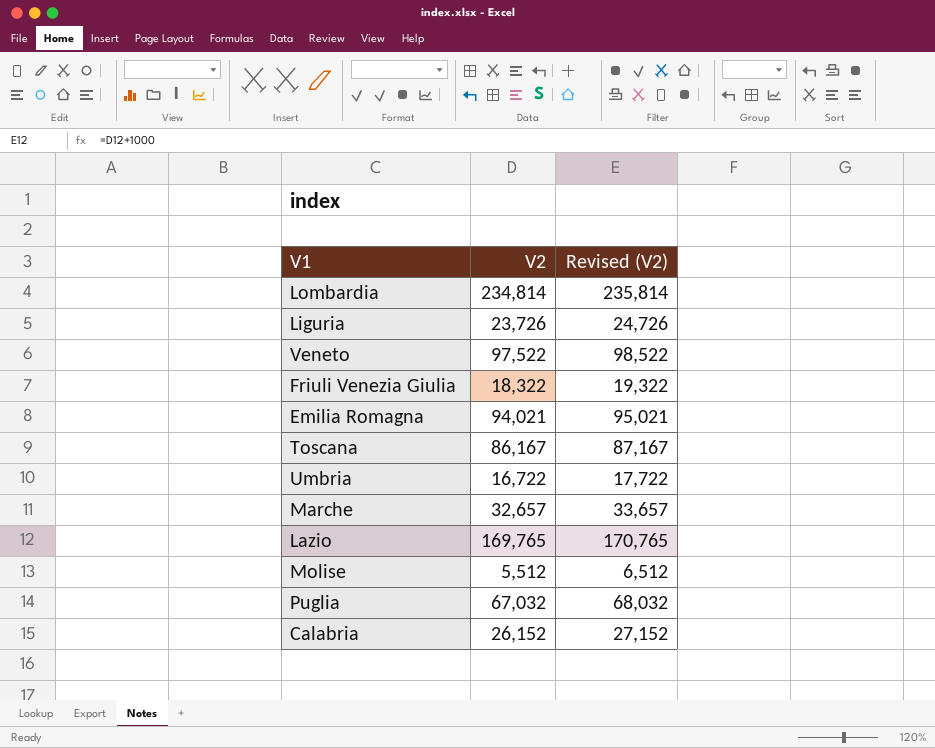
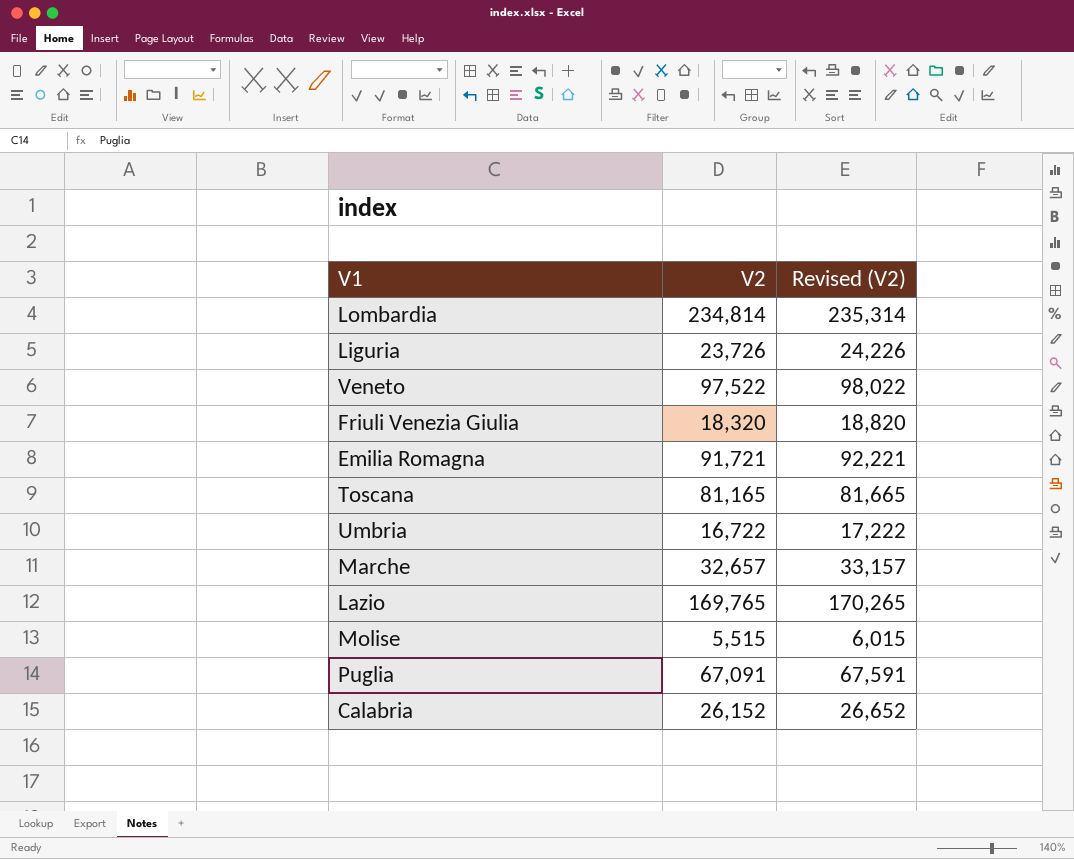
column Revised (V2) | formula: [V2] + 1000 -> [V2] + 500
Friuli Venezia Giulia | V2: 18,322 -> 18,320
Emilia Romagna | V2: 94,021 -> 91,721
Toscana | V2: 86,167 -> 81,165
Molise | V2: 5,512 -> 5,515
Puglia | V2: 67,032 -> 67,091

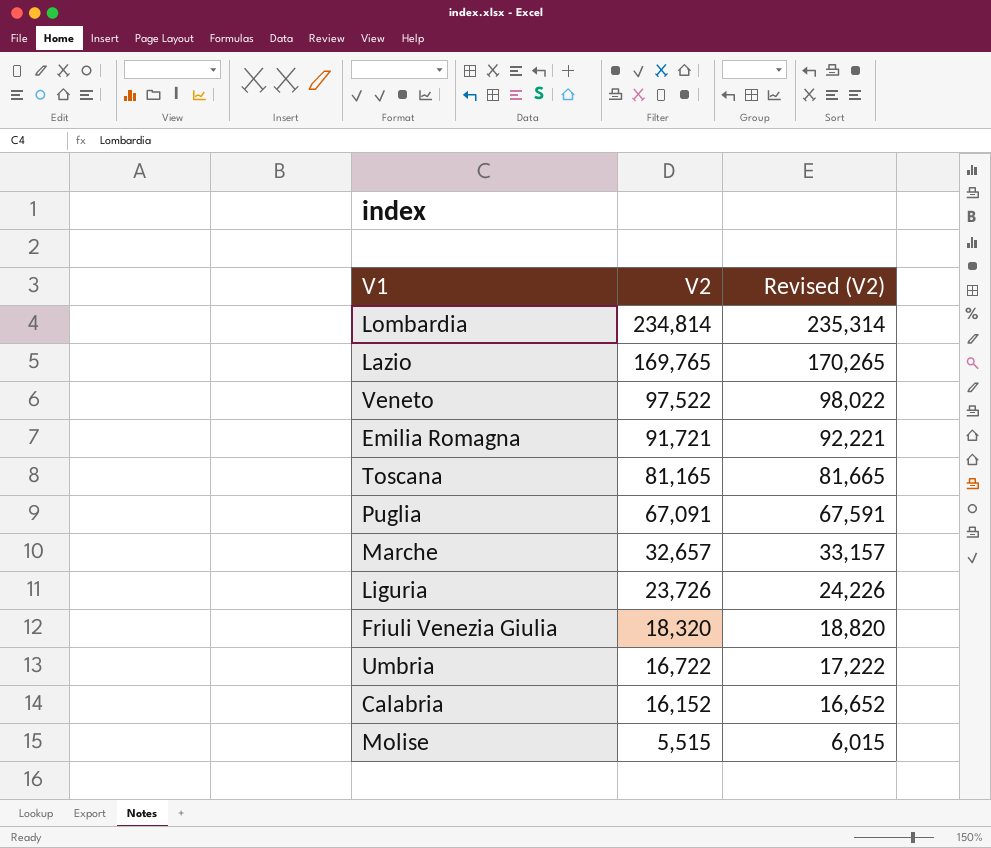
row order: none -> V2 descending
Calabria | V2: 26,152 -> 16,152
Calabria | Revised (V2): 26,652 -> 16,652

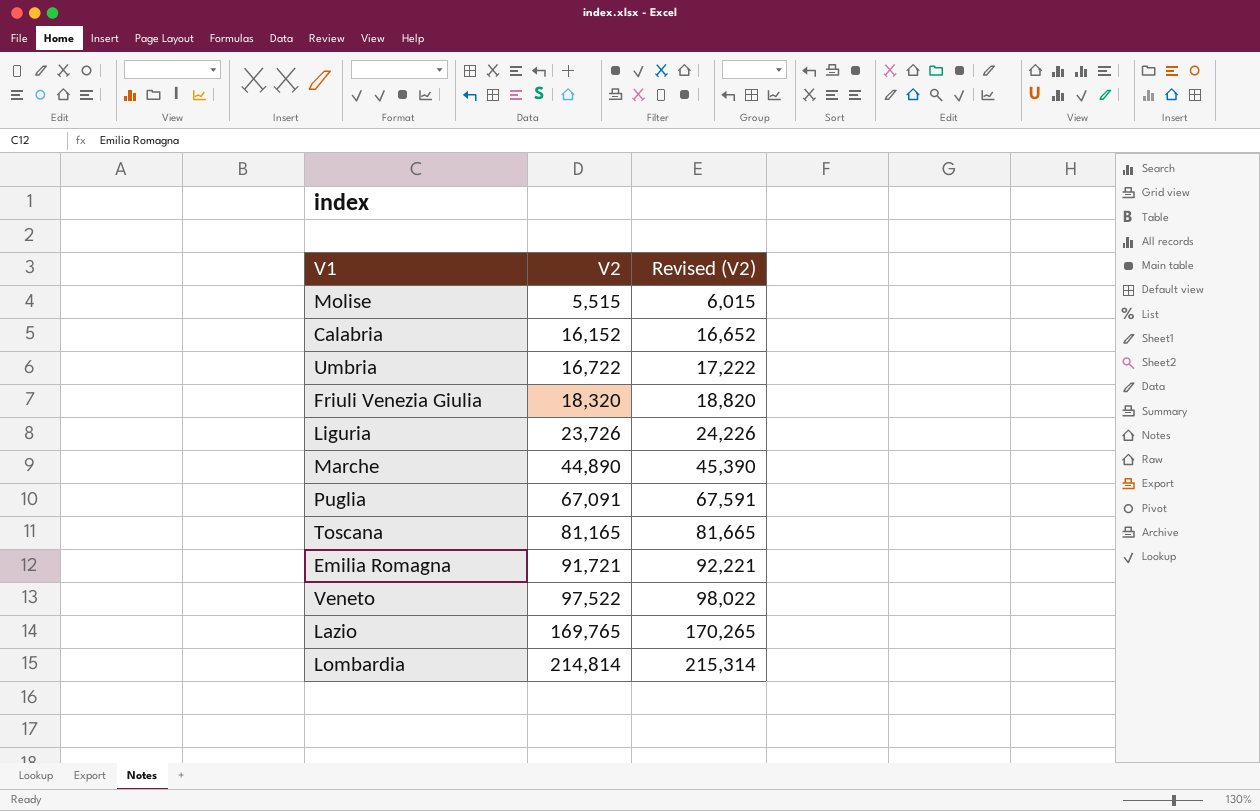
row order: V2 descending -> V2 ascending
Marche | V2: 32,657 -> 44,890
Marche | Revised (V2): 33,157 -> 45,390
Lombardia | V2: 234,814 -> 214,814
Lombardia | Revised (V2): 235,314 -> 215,314

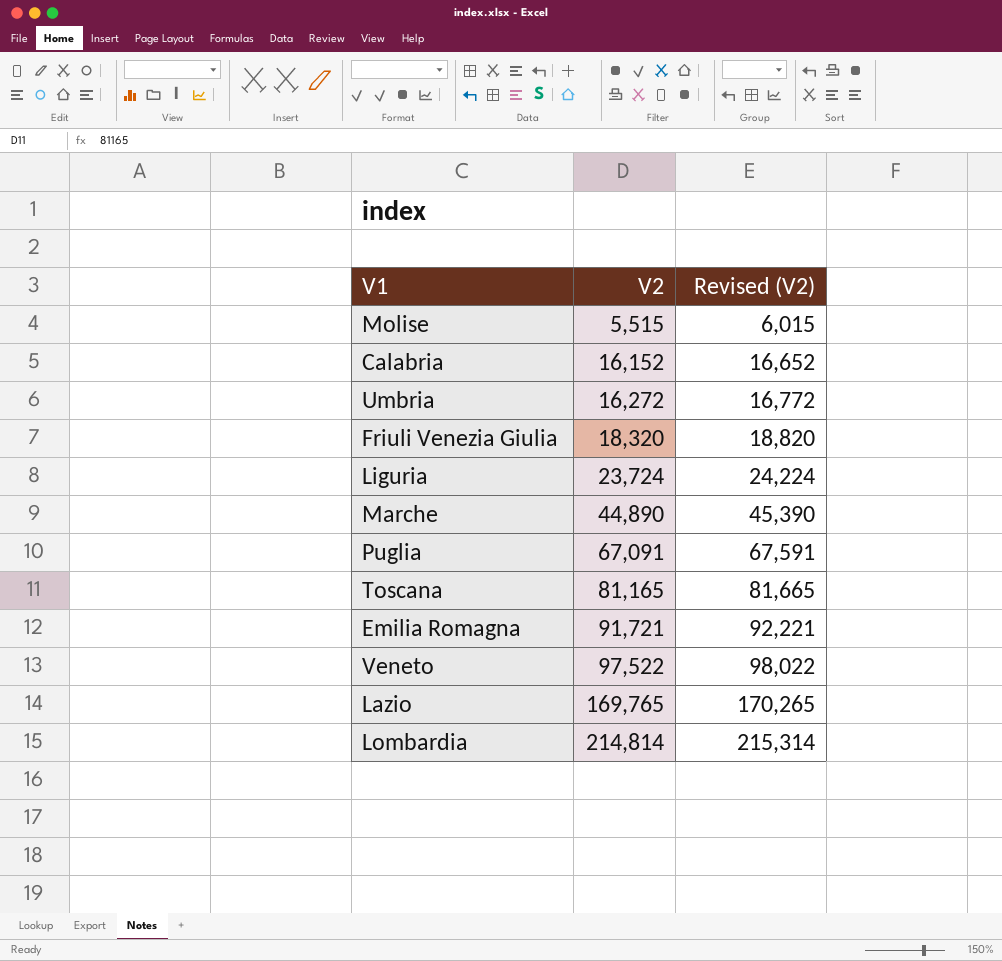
Umbria | V2: 16,722 -> 16,272
Umbria | Revised (V2): 17,222 -> 16,772
Liguria | V2: 23,726 -> 23,724
Liguria | Revised (V2): 24,226 -> 24,224

